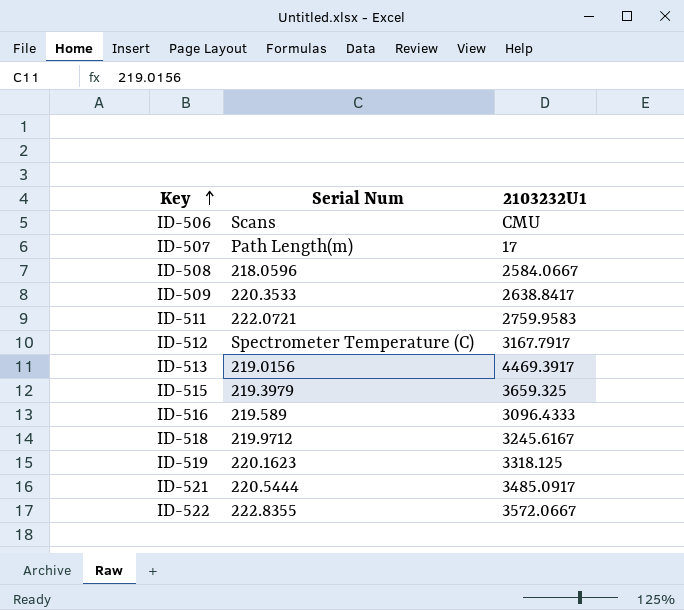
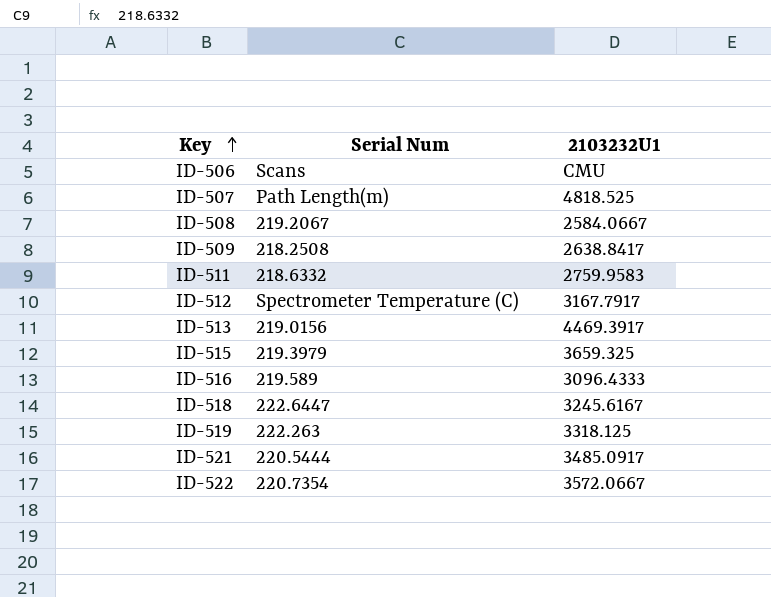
ID-507 | 2103232U1: 17 -> 4818.525
ID-508 | Serial Num: 218.0596 -> 219.2067
ID-509 | Serial Num: 220.3533 -> 218.2508
ID-511 | Serial Num: 222.0721 -> 218.6332
ID-518 | Serial Num: 219.9712 -> 222.6447
ID-519 | Serial Num: 220.1623 -> 222.263
ID-522 | Serial Num: 222.8355 -> 220.7354

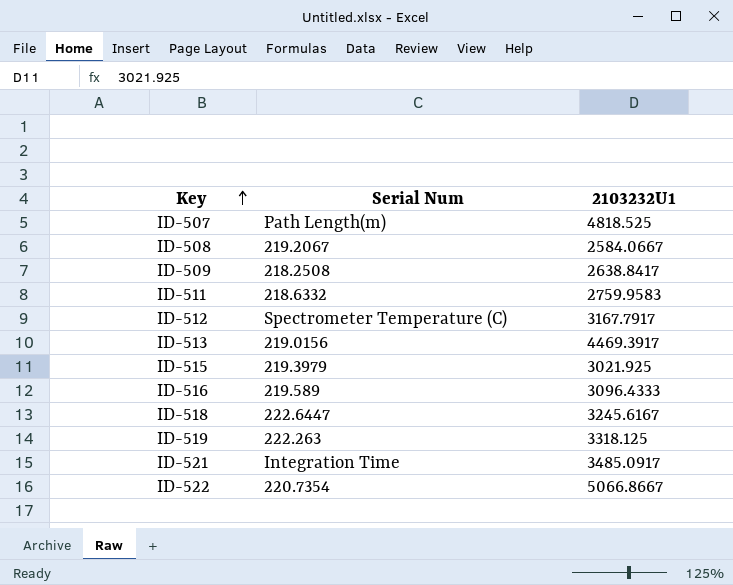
row ID-506: Scans | CMU -> none
ID-515 | 2103232U1: 3659.325 -> 3021.925
ID-521 | Serial Num: 220.5444 -> Integration Time
ID-522 | 2103232U1: 3572.0667 -> 5066.8667

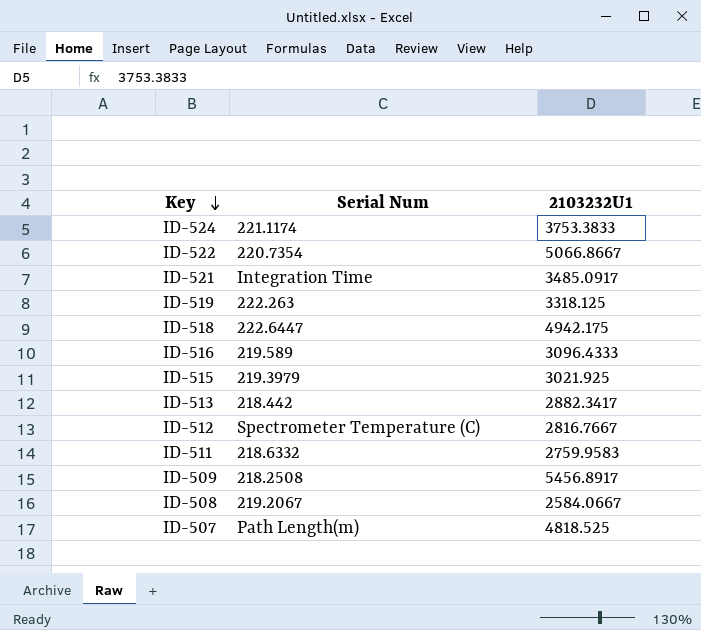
row order: Key ascending -> Key descending
row ID-524: none -> 221.1174 | 3753.3833
ID-518 | 2103232U1: 3245.6167 -> 4942.175
ID-513 | Serial Num: 219.0156 -> 218.442
ID-513 | 2103232U1: 4469.3917 -> 2882.3417
ID-512 | 2103232U1: 3167.7917 -> 2816.7667
ID-509 | 2103232U1: 2638.8417 -> 5456.8917

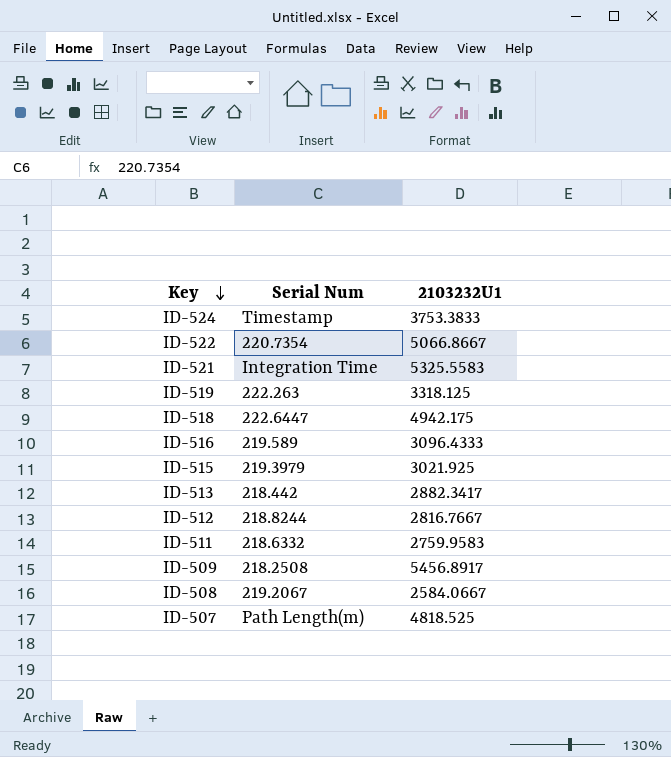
ID-524 | Serial Num: 221.1174 -> Timestamp
ID-521 | 2103232U1: 3485.0917 -> 5325.5583
ID-512 | Serial Num: Spectrometer Temperature (C) -> 218.8244

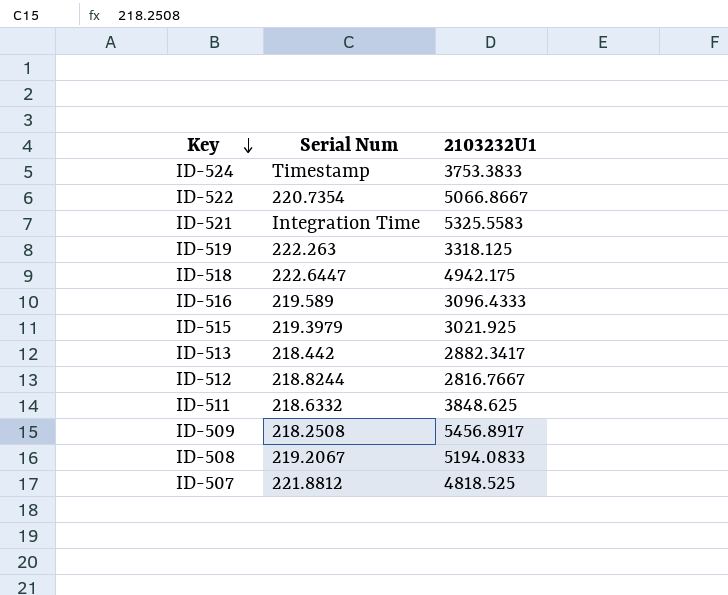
ID-511 | 2103232U1: 2759.9583 -> 3848.625
ID-508 | 2103232U1: 2584.0667 -> 5194.0833
ID-507 | Serial Num: Path Length(m) -> 221.8812

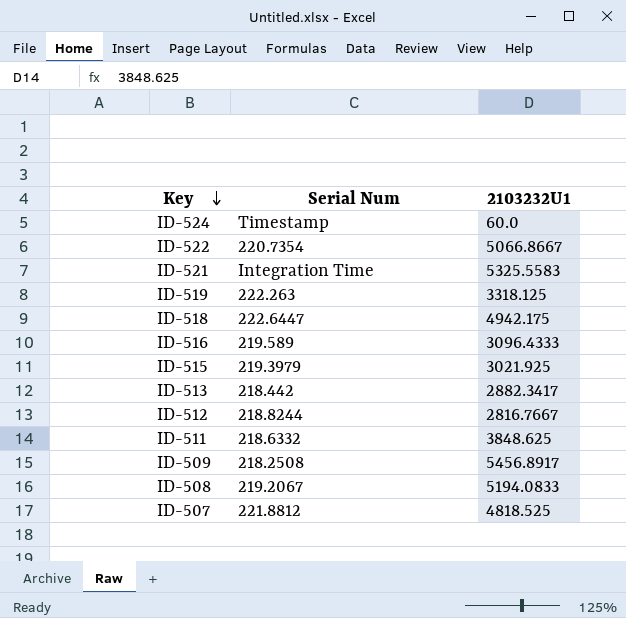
ID-524 | 2103232U1: 3753.3833 -> 60.0

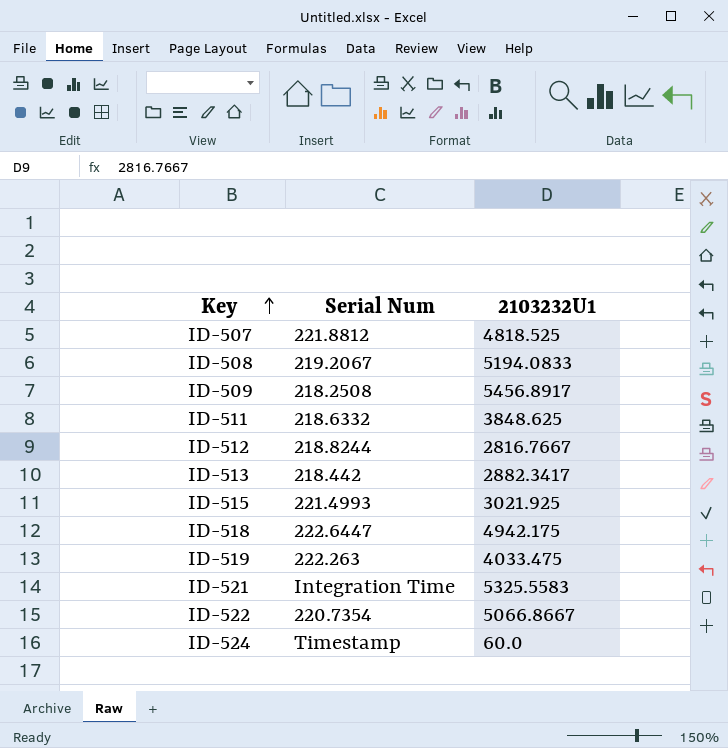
row order: Key descending -> Key ascending
row ID-516: 219.589 | 3096.4333 -> none
ID-515 | Serial Num: 219.3979 -> 221.4993
ID-519 | 2103232U1: 3318.125 -> 4033.475

